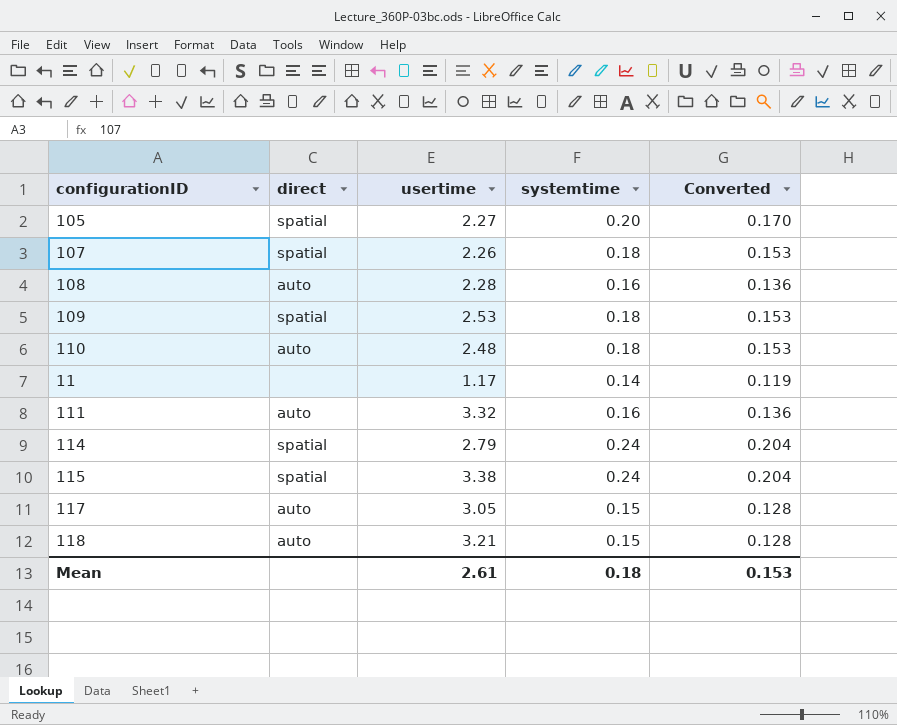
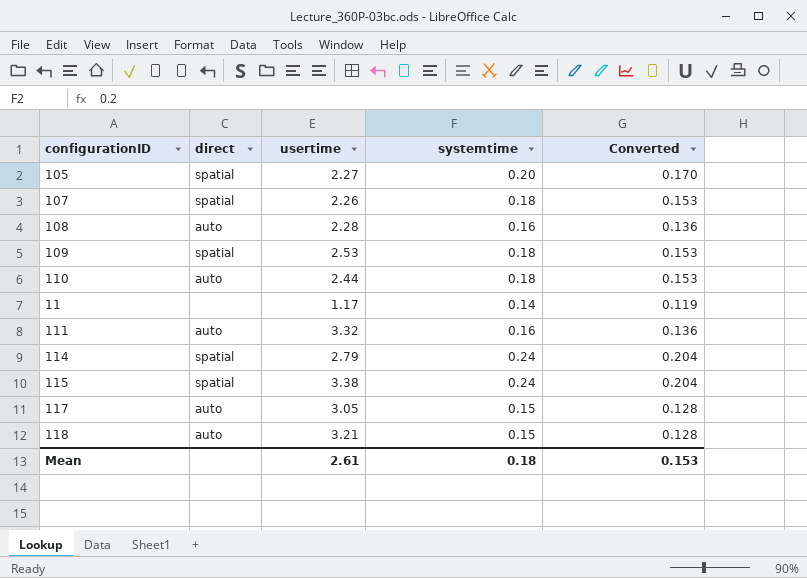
110 | usertime: 2.48 -> 2.44

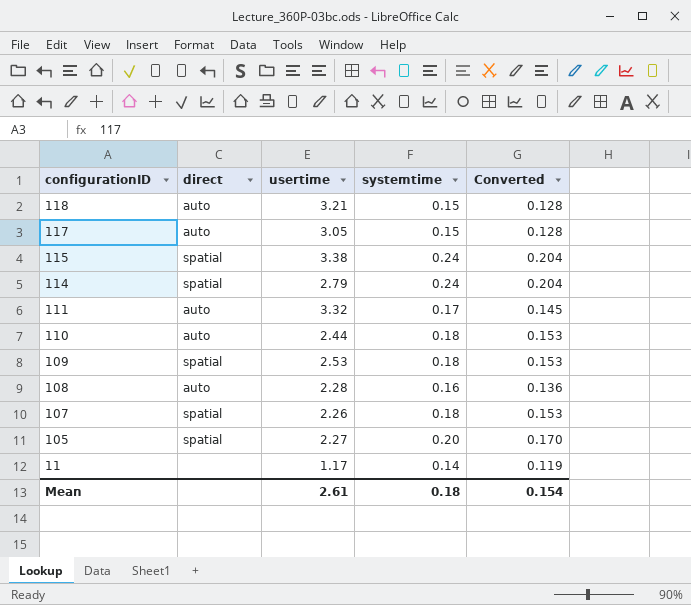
row order: none -> configurationID descending
111 | systemtime: 0.16 -> 0.17
111 | Converted: 0.136 -> 0.145
Mean | Converted: 0.153 -> 0.154

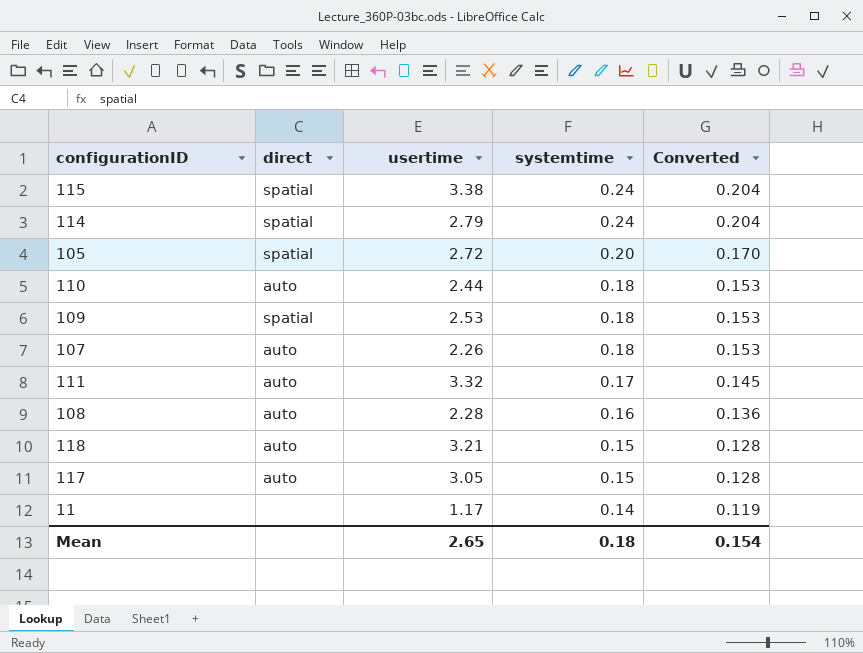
row order: configurationID descending -> systemtime descending
105 | usertime: 2.27 -> 2.72
107 | direct: spatial -> auto
Mean | usertime: 2.61 -> 2.65

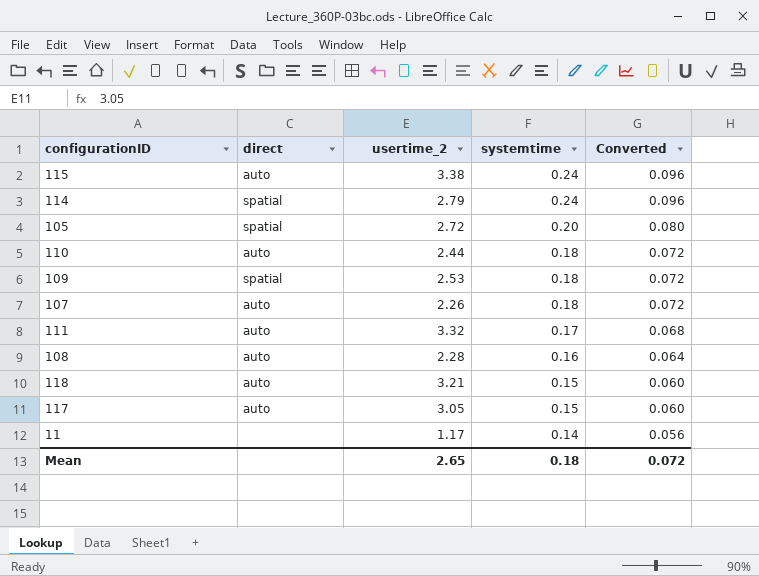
column name: usertime -> usertime_2
column Converted | formula: [systemtime] * 0.85 -> [systemtime] * 0.4
115 | direct: spatial -> auto
Mean | Converted: 0.154 -> 0.072

